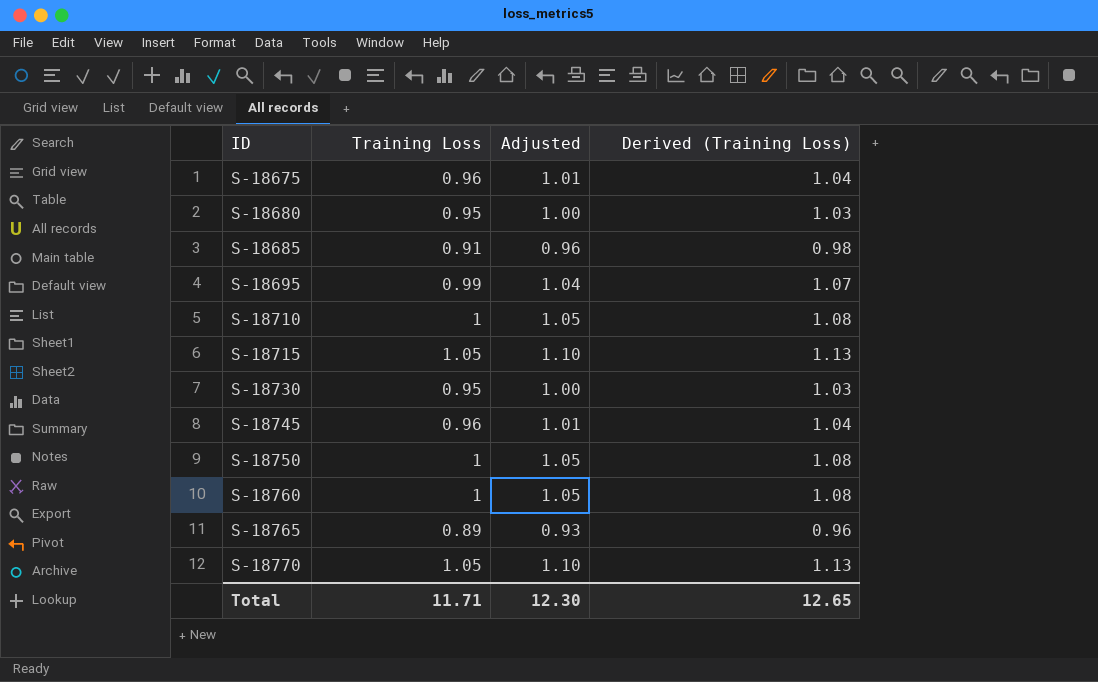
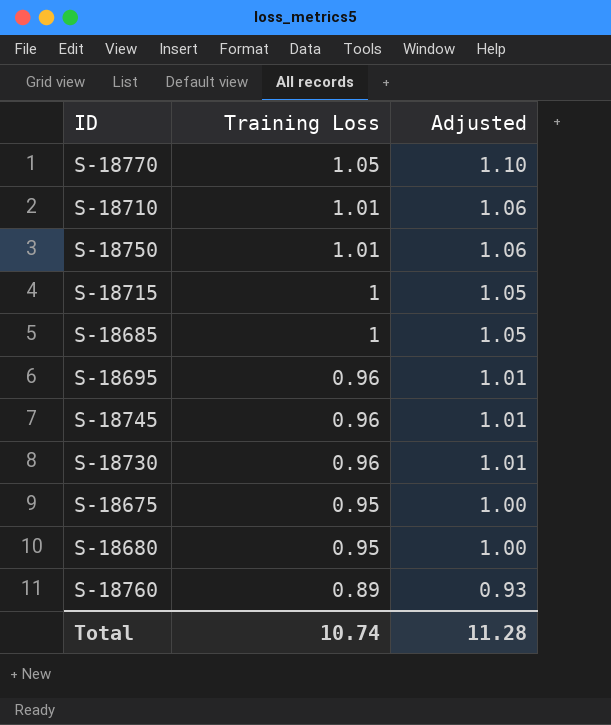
row order: ID ascending -> Training Loss descending
column Derived (Training Loss) | formula: [Training Loss] * 1.08 -> none
row S-18765: 0.89 | 0.93 | 0.96 -> none
S-18710 | Training Loss: 1 -> 1.01
S-18710 | Adjusted: 1.05 -> 1.06
S-18750 | Training Loss: 1 -> 1.01
S-18750 | Adjusted: 1.05 -> 1.06
S-18715 | Training Loss: 1.05 -> 1
S-18715 | Adjusted: 1.10 -> 1.05
S-18685 | Training Loss: 0.91 -> 1
S-18685 | Adjusted: 0.96 -> 1.05
S-18695 | Training Loss: 0.99 -> 0.96
S-18695 | Adjusted: 1.04 -> 1.01
S-18730 | Training Loss: 0.95 -> 0.96
S-18730 | Adjusted: 1.00 -> 1.01
S-18675 | Training Loss: 0.96 -> 0.95
S-18675 | Adjusted: 1.01 -> 1.00
S-18760 | Training Loss: 1 -> 0.89
S-18760 | Adjusted: 1.05 -> 0.93
Total | Training Loss: 11.71 -> 10.74
Total | Adjusted: 12.30 -> 11.28

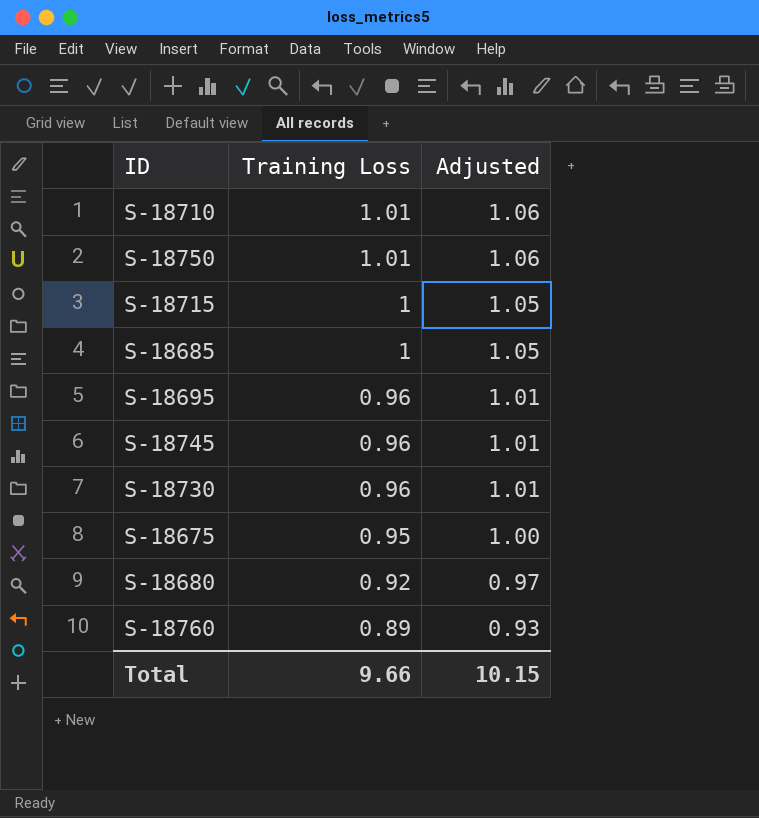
row S-18770: 1.05 | 1.10 -> none
S-18680 | Training Loss: 0.95 -> 0.92
S-18680 | Adjusted: 1.00 -> 0.97
Total | Training Loss: 10.74 -> 9.66
Total | Adjusted: 11.28 -> 10.15

